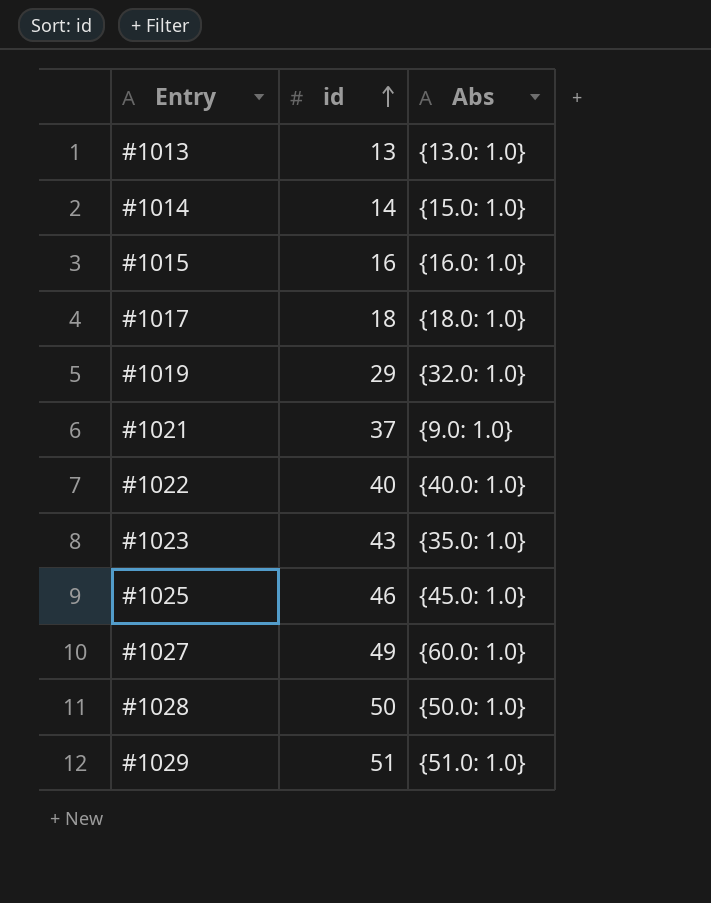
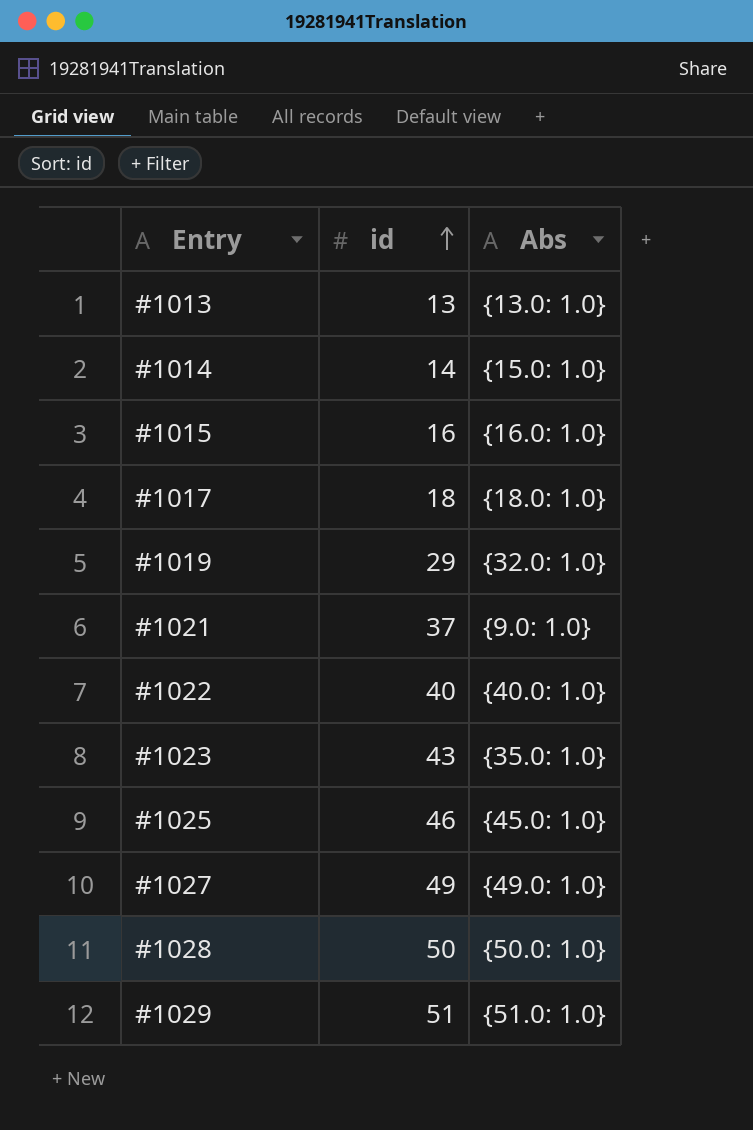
#1027 | Abs: {60.0: 1.0} -> {49.0: 1.0}

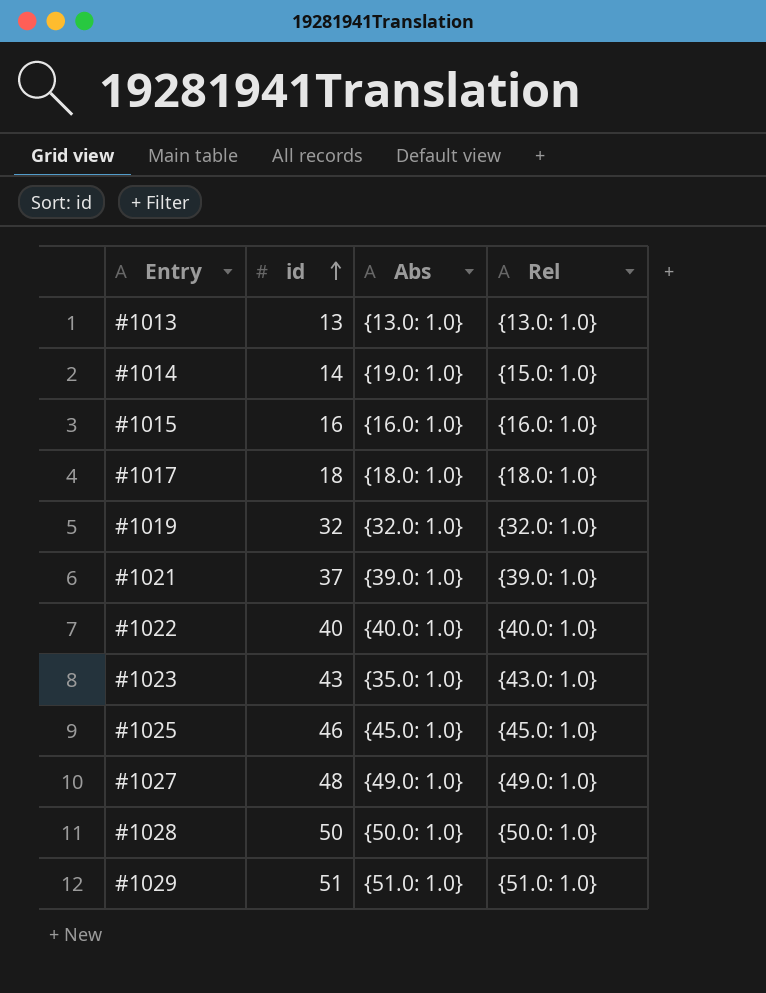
column Rel | position: none -> 4
#1014 | Abs: {15.0: 1.0} -> {19.0: 1.0}
#1019 | id: 29 -> 32
#1021 | Abs: {9.0: 1.0} -> {39.0: 1.0}
#1027 | id: 49 -> 48

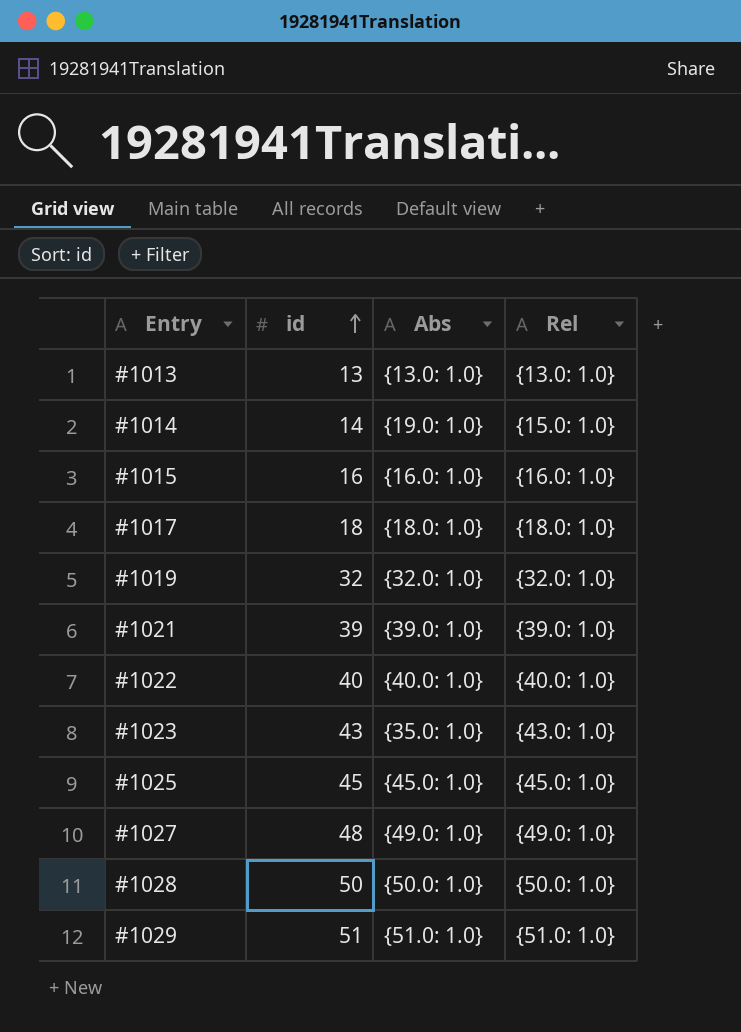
#1021 | id: 37 -> 39
#1025 | id: 46 -> 45

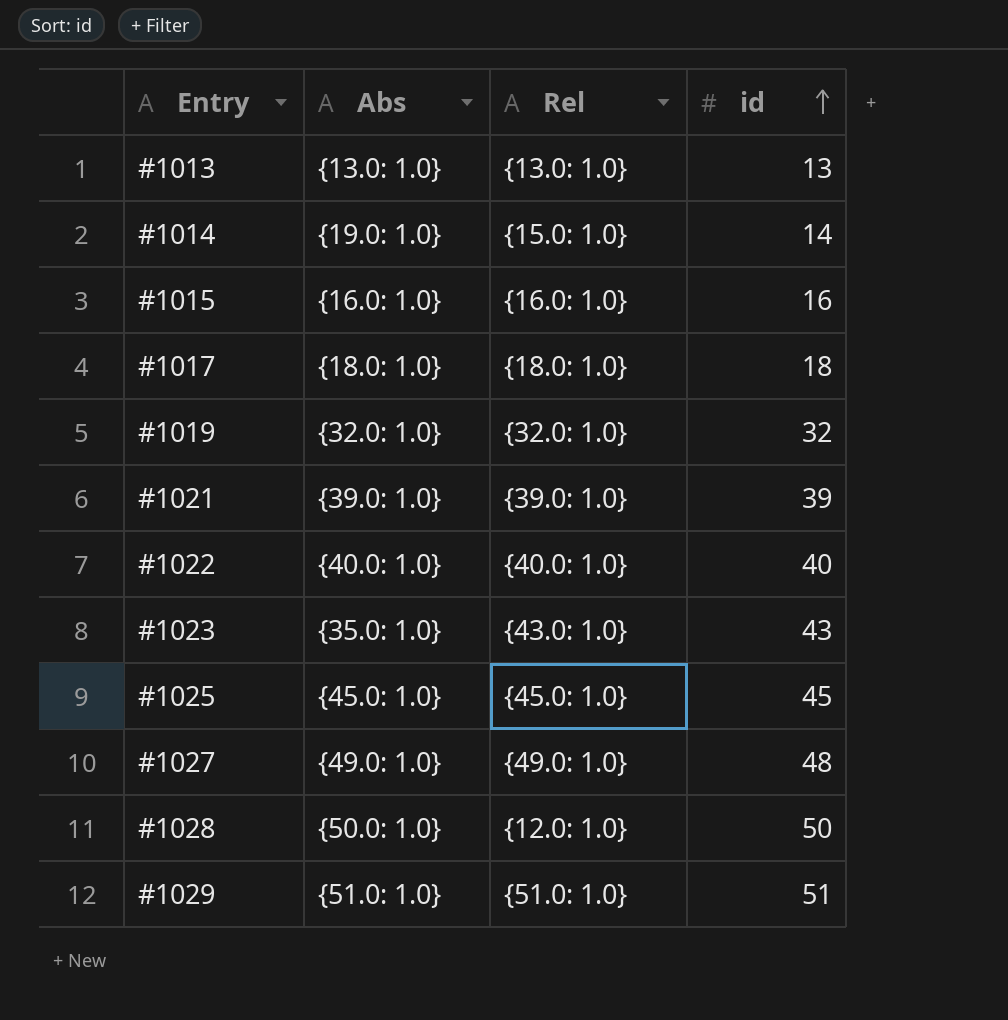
column id | position: 2 -> 4
#1028 | Rel: {50.0: 1.0} -> {12.0: 1.0}

